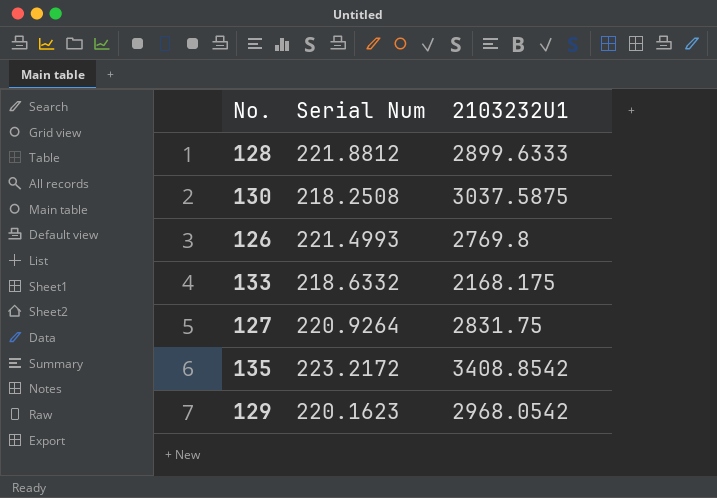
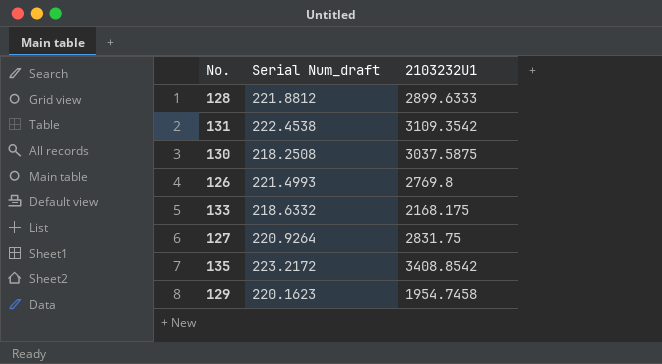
column name: Serial Num -> Serial Num_draft
row 131: none -> 222.4538 | 3109.3542
129 | 2103232U1: 2968.0542 -> 1954.7458

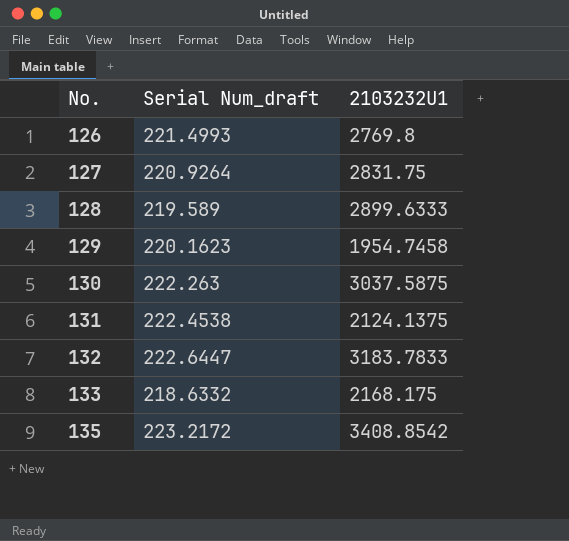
row order: none -> No. ascending
128 | Serial Num_draft: 221.8812 -> 219.589
130 | Serial Num_draft: 218.2508 -> 222.263
131 | 2103232U1: 3109.3542 -> 2124.1375
row 132: none -> 222.6447 | 3183.7833

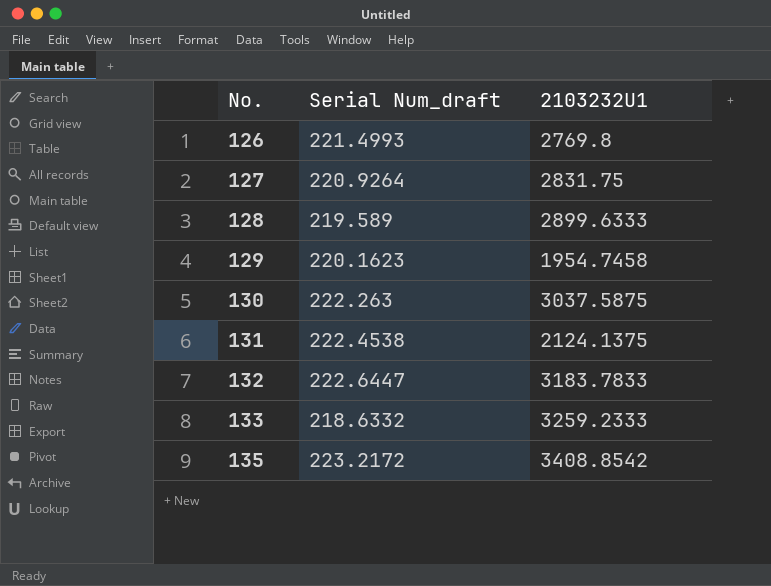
133 | 2103232U1: 2168.175 -> 3259.2333

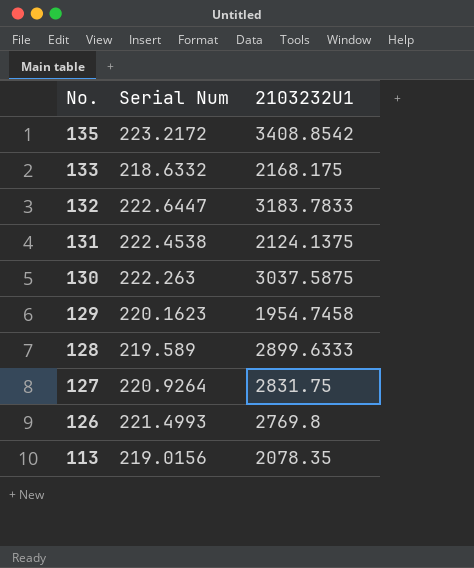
row order: No. ascending -> No. descending
column name: Serial Num_draft -> Serial Num
133 | 2103232U1: 3259.2333 -> 2168.175
row 113: none -> 219.0156 | 2078.35

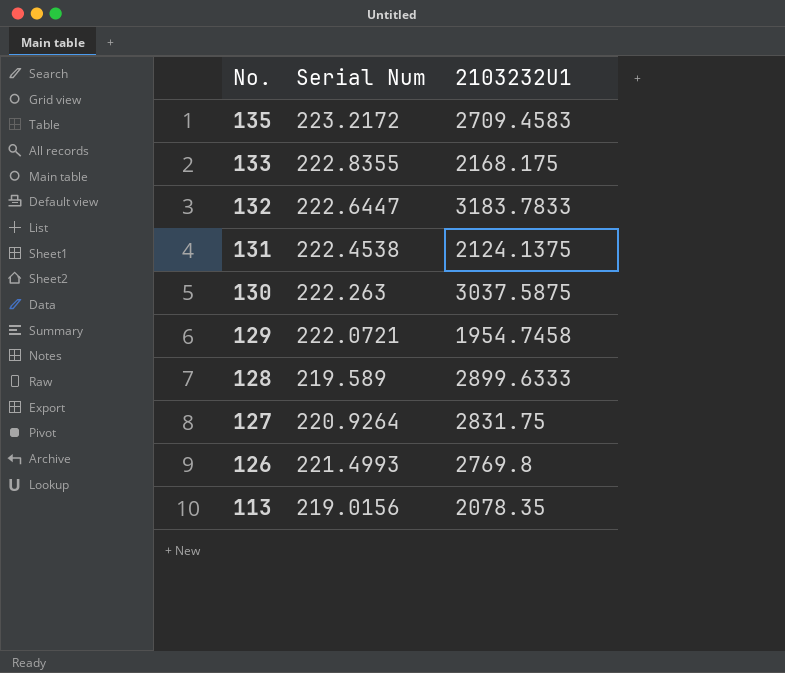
135 | 2103232U1: 3408.8542 -> 2709.4583
133 | Serial Num: 218.6332 -> 222.8355
129 | Serial Num: 220.1623 -> 222.0721

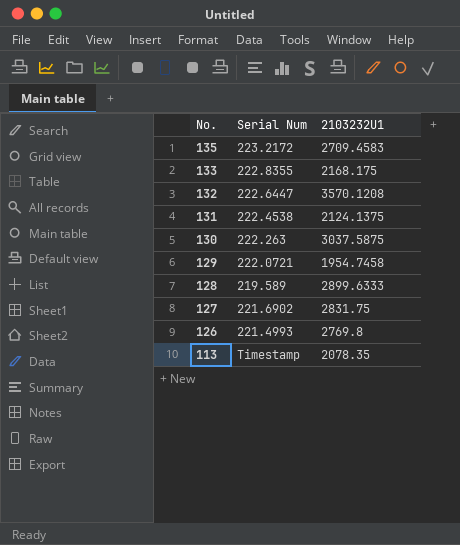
132 | 2103232U1: 3183.7833 -> 3570.1208
127 | Serial Num: 220.9264 -> 221.6902
113 | Serial Num: 219.0156 -> Timestamp

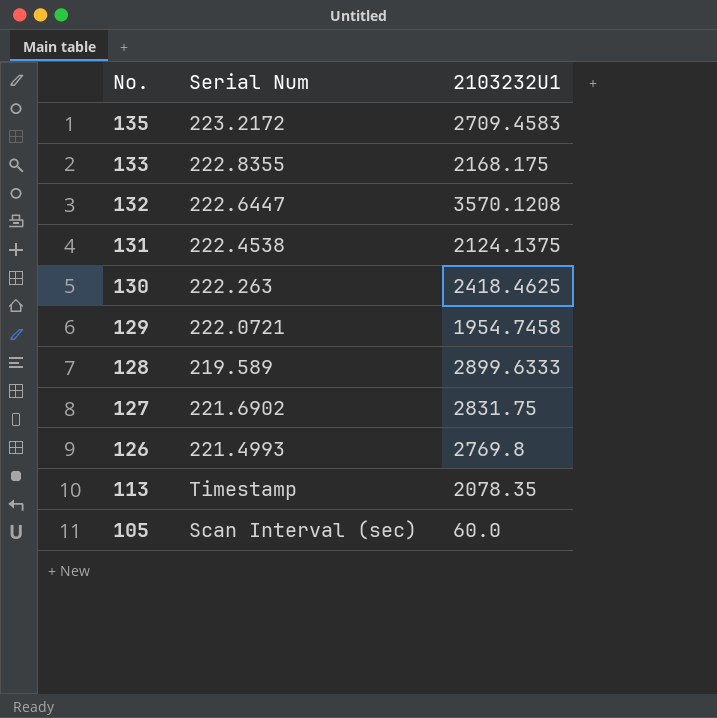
130 | 2103232U1: 3037.5875 -> 2418.4625
row 105: none -> Scan Interval (sec) | 60.0

